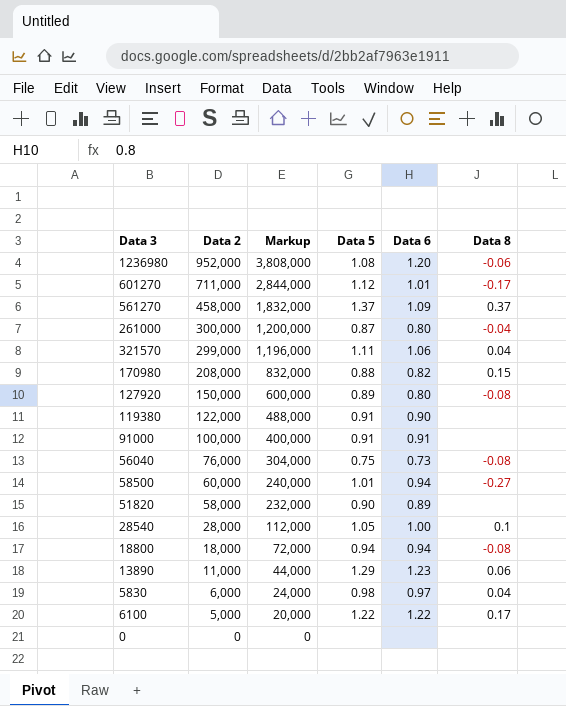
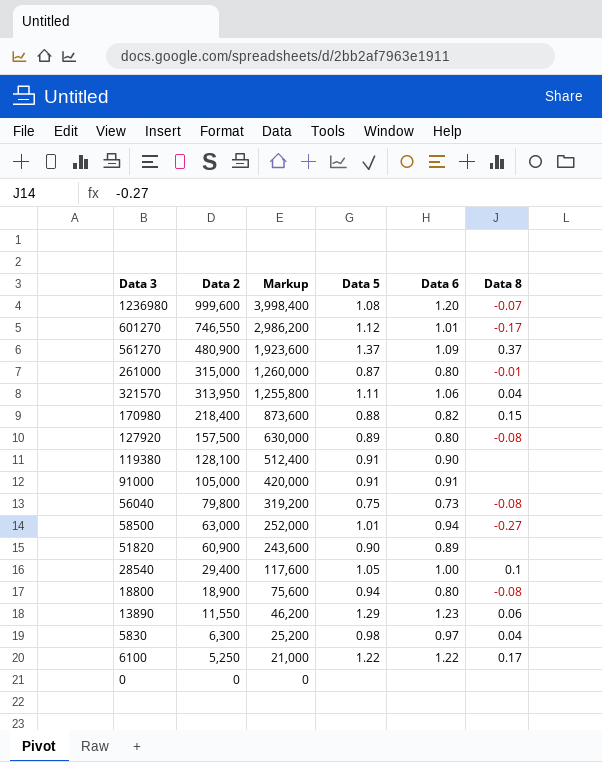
1236980 | Data 2: 952,000 -> 999,600
1236980 | Markup: 3,808,000 -> 3,998,400
1236980 | Data 8: -0.06 -> -0.07
601270 | Data 2: 711,000 -> 746,550
601270 | Markup: 2,844,000 -> 2,986,200
561270 | Data 2: 458,000 -> 480,900
561270 | Markup: 1,832,000 -> 1,923,600
261000 | Data 2: 300,000 -> 315,000
261000 | Markup: 1,200,000 -> 1,260,000
261000 | Data 8: -0.04 -> -0.01
321570 | Data 2: 299,000 -> 313,950
321570 | Markup: 1,196,000 -> 1,255,800
170980 | Data 2: 208,000 -> 218,400
170980 | Markup: 832,000 -> 873,600
127920 | Data 2: 150,000 -> 157,500
127920 | Markup: 600,000 -> 630,000
119380 | Data 2: 122,000 -> 128,100
119380 | Markup: 488,000 -> 512,400
91000 | Data 2: 100,000 -> 105,000
91000 | Markup: 400,000 -> 420,000
56040 | Data 2: 76,000 -> 79,800
56040 | Markup: 304,000 -> 319,200
58500 | Data 2: 60,000 -> 63,000
58500 | Markup: 240,000 -> 252,000
51820 | Data 2: 58,000 -> 60,900
51820 | Markup: 232,000 -> 243,600
28540 | Data 2: 28,000 -> 29,400
28540 | Markup: 112,000 -> 117,600
18800 | Data 2: 18,000 -> 18,900
18800 | Markup: 72,000 -> 75,600
18800 | Data 6: 0.94 -> 0.80
13890 | Data 2: 11,000 -> 11,550
13890 | Markup: 44,000 -> 46,200
5830 | Data 2: 6,000 -> 6,300
5830 | Markup: 24,000 -> 25,200
6100 | Data 2: 5,000 -> 5,250
6100 | Markup: 20,000 -> 21,000

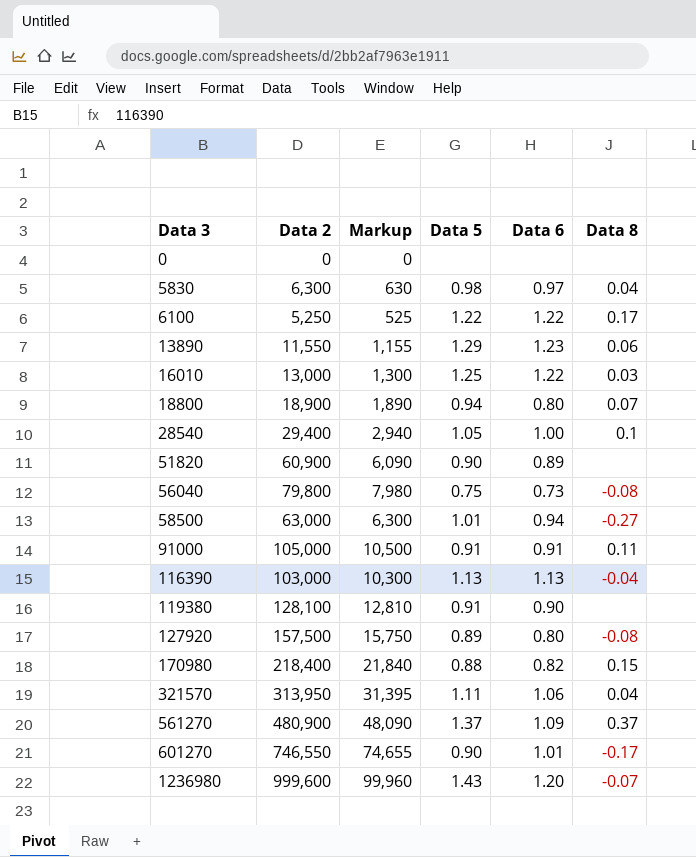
row order: Data 2 descending -> Data 3 ascending
column Markup | formula: [Data 2] * 4 -> [Data 2] * 0.1
row 261000: 315,000 | 1,260,000 | 0.87 | 0.80 | -0.01 -> none
row 16010: none -> 13,000 | 1,300 | 1.25 | 1.22 | 0.03
18800 | Data 8: -0.08 -> 0.07
91000 | Data 8: none -> 0.11
row 116390: none -> 103,000 | 10,300 | 1.13 | 1.13 | -0.04
601270 | Data 5: 1.12 -> 0.90
1236980 | Data 5: 1.08 -> 1.43

